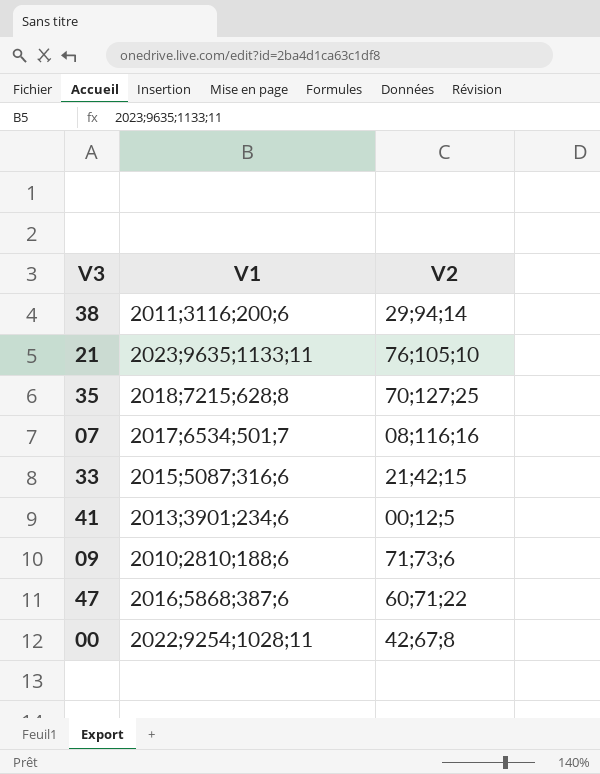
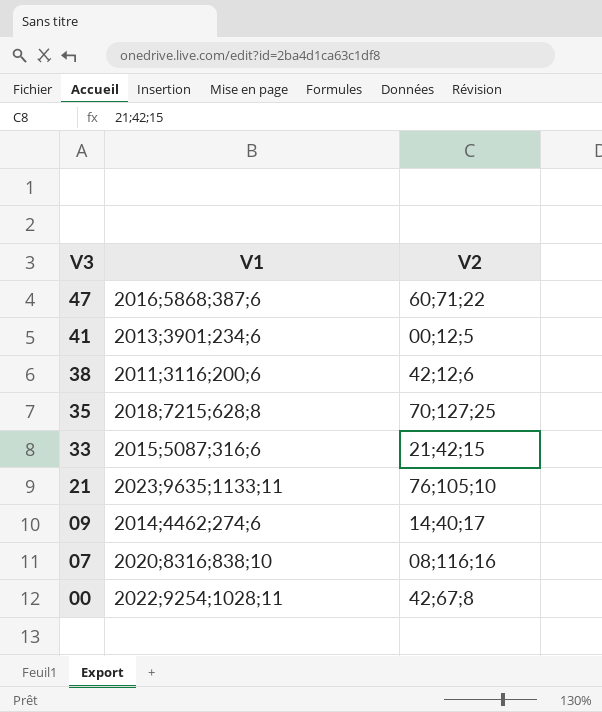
row order: none -> V3 descending
38 | V2: 29;94;14 -> 42;12;6
09 | V1: 2010;2810;188;6 -> 2014;4462;274;6
09 | V2: 71;73;6 -> 14;40;17
07 | V1: 2017;6534;501;7 -> 2020;8316;838;10

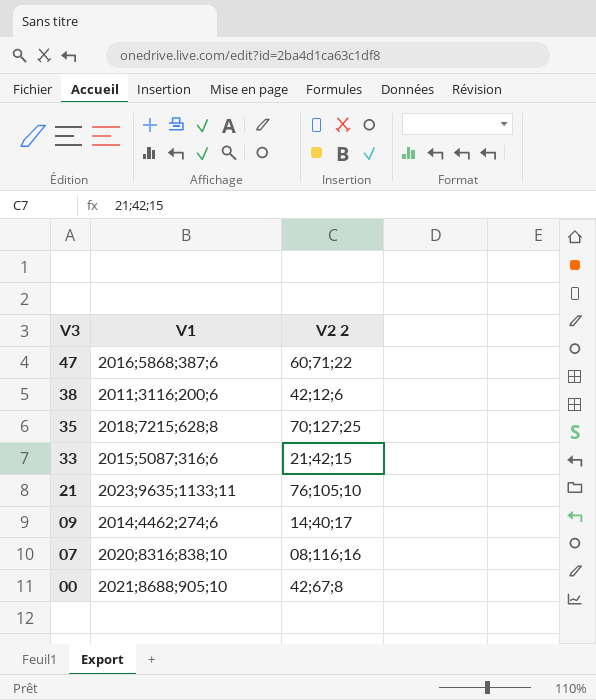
column name: V2 -> V2 2
row 41: 2013;3901;234;6 | 00;12;5 -> none
00 | V1: 2022;9254;1028;11 -> 2021;8688;905;10

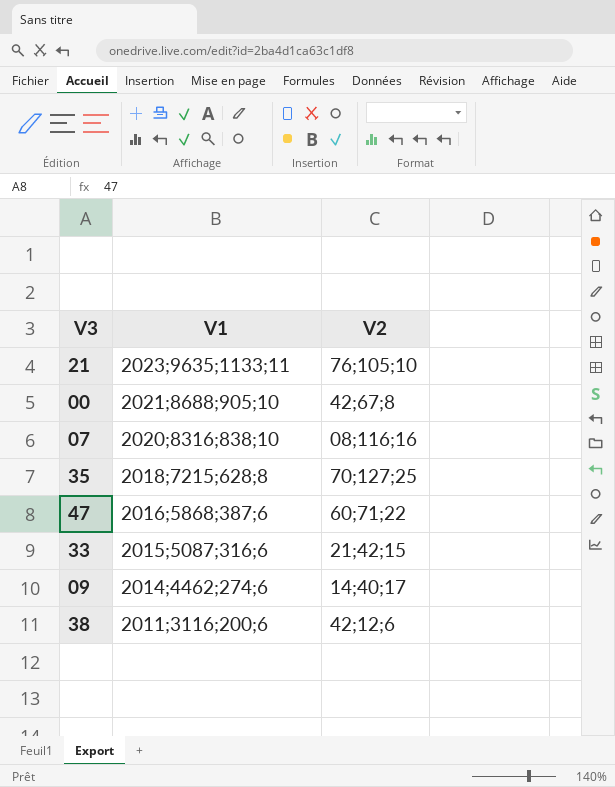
row order: V3 descending -> V1 descending
column name: V2 2 -> V2

